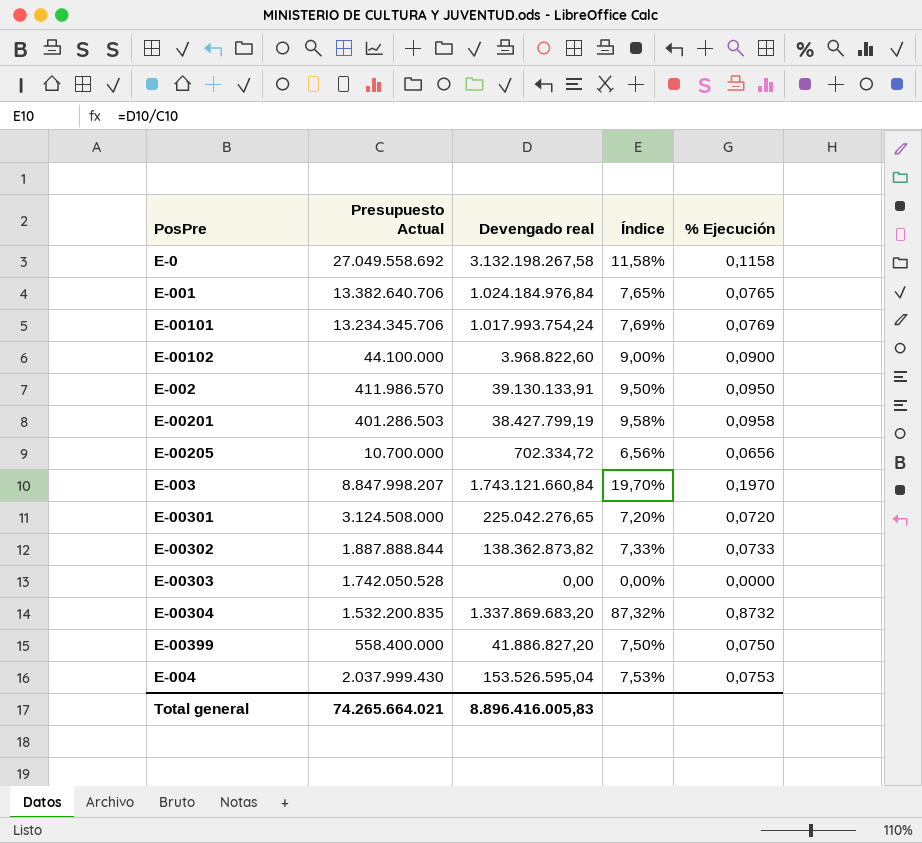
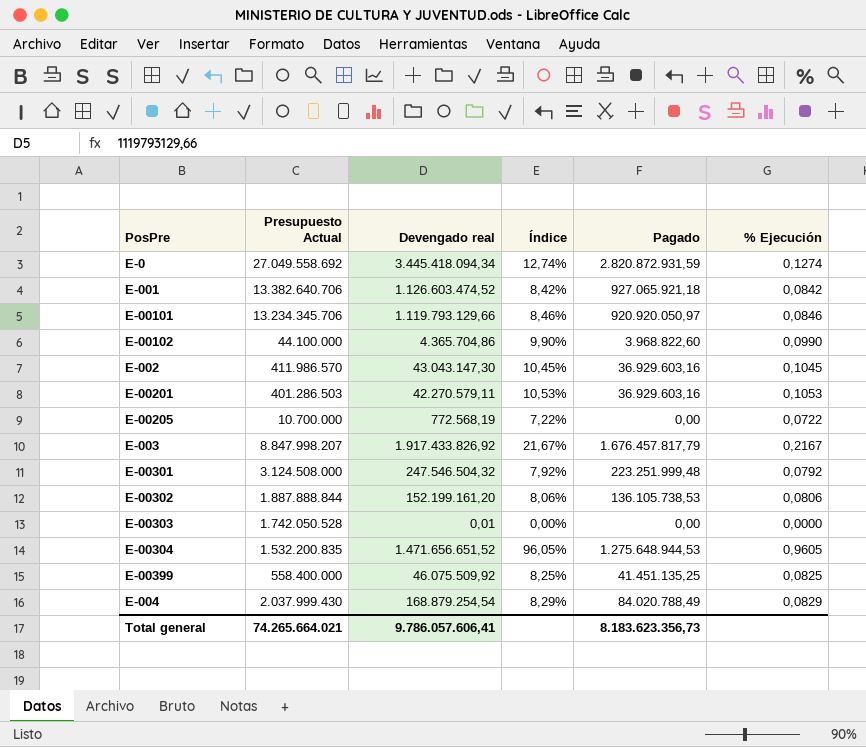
column Pagado | position: none -> 5
E-0 | Devengado real: 3.132.198.267,58 -> 3.445.418.094,34
E-0 | Índice: 11,58% -> 12,74%
E-0 | % Ejecución: 0,1158 -> 0,1274
E-001 | Devengado real: 1.024.184.976,84 -> 1.126.603.474,52
E-001 | Índice: 7,65% -> 8,42%
E-001 | % Ejecución: 0,0765 -> 0,0842
E-00101 | Devengado real: 1.017.993.754,24 -> 1.119.793.129,66
E-00101 | Índice: 7,69% -> 8,46%
E-00101 | % Ejecución: 0,0769 -> 0,0846
E-00102 | Devengado real: 3.968.822,60 -> 4.365.704,86
E-00102 | Índice: 9,00% -> 9,90%
E-00102 | % Ejecución: 0,0900 -> 0,0990
E-002 | Devengado real: 39.130.133,91 -> 43.043.147,30
E-002 | Índice: 9,50% -> 10,45%
E-002 | % Ejecución: 0,0950 -> 0,1045
E-00201 | Devengado real: 38.427.799,19 -> 42.270.579,11
E-00201 | Índice: 9,58% -> 10,53%
E-00201 | % Ejecución: 0,0958 -> 0,1053
E-00205 | Devengado real: 702.334,72 -> 772.568,19
E-00205 | Índice: 6,56% -> 7,22%
E-00205 | % Ejecución: 0,0656 -> 0,0722
E-003 | Devengado real: 1.743.121.660,84 -> 1.917.433.826,92
E-003 | Índice: 19,70% -> 21,67%
E-003 | % Ejecución: 0,1970 -> 0,2167
E-00301 | Devengado real: 225.042.276,65 -> 247.546.504,32
E-00301 | Índice: 7,20% -> 7,92%
E-00301 | % Ejecución: 0,0720 -> 0,0792
E-00302 | Devengado real: 138.362.873,82 -> 152.199.161,20
E-00302 | Índice: 7,33% -> 8,06%
E-00302 | % Ejecución: 0,0733 -> 0,0806
E-00303 | Devengado real: 0,00 -> 0,01
E-00304 | Devengado real: 1.337.869.683,20 -> 1.471.656.651,52
E-00304 | Índice: 87,32% -> 96,05%
E-00304 | % Ejecución: 0,8732 -> 0,9605
E-00399 | Devengado real: 41.886.827,20 -> 46.075.509,92
E-00399 | Índice: 7,50% -> 8,25%
E-00399 | % Ejecución: 0,0750 -> 0,0825
E-004 | Devengado real: 153.526.595,04 -> 168.879.254,54
E-004 | Índice: 7,53% -> 8,29%
E-004 | % Ejecución: 0,0753 -> 0,0829
Total general | Devengado real: 8.896.416.005,83 -> 9.786.057.606,41

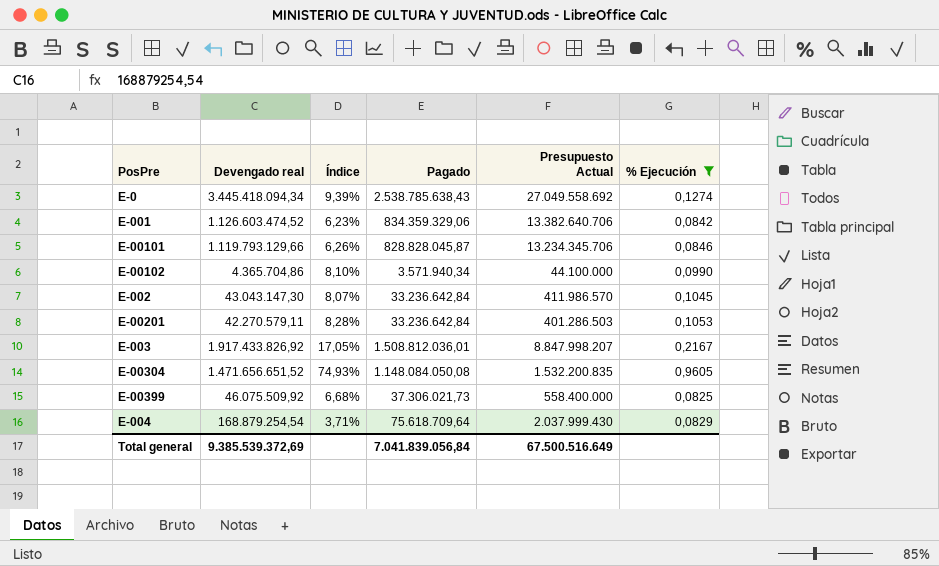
filter: none -> % Ejecución >= 0,0825
column Índice | formula: [Devengado real] / [Presupuesto Actual] -> [Pagado] / [Presupuesto Actual]
column Presupuesto Actual | position: 2 -> 5
E-0 | Pagado: 2.820.872.931,59 -> 2.538.785.638,43
E-001 | Pagado: 927.065.921,18 -> 834.359.329,06
E-00101 | Pagado: 920.920.050,97 -> 828.828.045,87
E-00102 | Pagado: 3.968.822,60 -> 3.571.940,34
E-002 | Pagado: 36.929.603,16 -> 33.236.642,84
E-00201 | Pagado: 36.929.603,16 -> 33.236.642,84
E-003 | Pagado: 1.676.457.817,79 -> 1.508.812.036,01
E-00304 | Pagado: 1.275.648.944,53 -> 1.148.084.050,08
E-00399 | Pagado: 41.451.135,25 -> 37.306.021,73
E-004 | Pagado: 84.020.788,49 -> 75.618.709,64
Total general | Devengado real: 9.786.057.606,41 -> 9.385.539.372,69
Total general | Pagado: 8.183.623.356,73 -> 7.041.839.056,84
Total general | Presupuesto Actual: 74.265.664.021 -> 67.500.516.649

